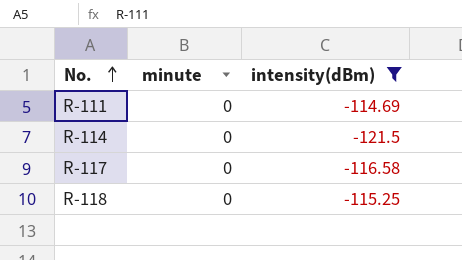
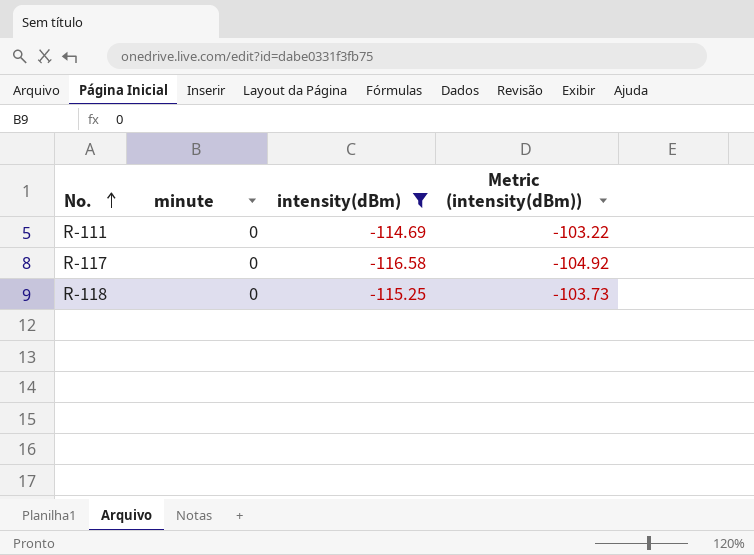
column Metric (intensity(dBm)) | formula: none -> [intensity(dBm)] * 0.9
row R-114: 0 | -121.5 -> none

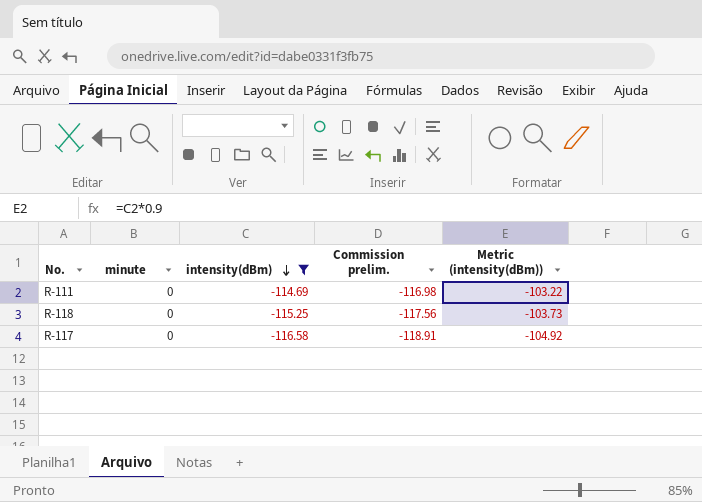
row order: No. ascending -> intensity(dBm) descending
column Commission prelim. | formula: none -> [intensity(dBm)] * 1.02

